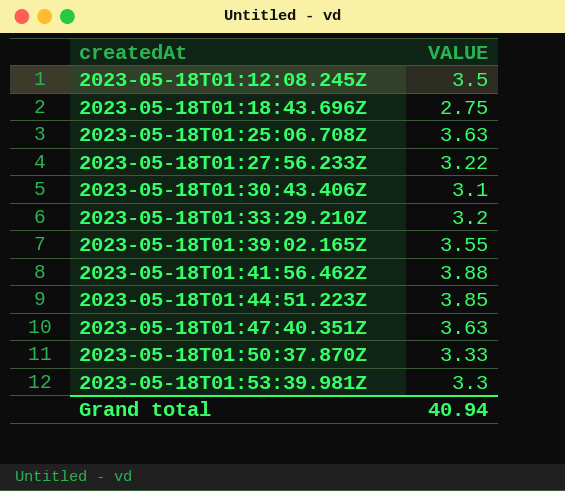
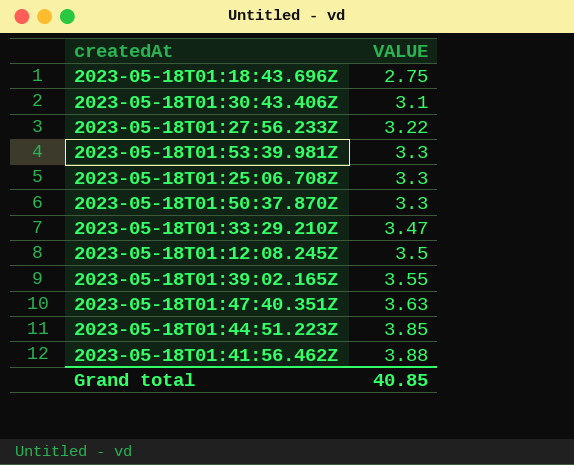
row order: createdAt ascending -> VALUE ascending
2023-05-18T01:25:06.708Z | VALUE: 3.63 -> 3.3
2023-05-18T01:50:37.870Z | VALUE: 3.33 -> 3.3
2023-05-18T01:33:29.210Z | VALUE: 3.2 -> 3.47
Grand total | VALUE: 40.94 -> 40.85

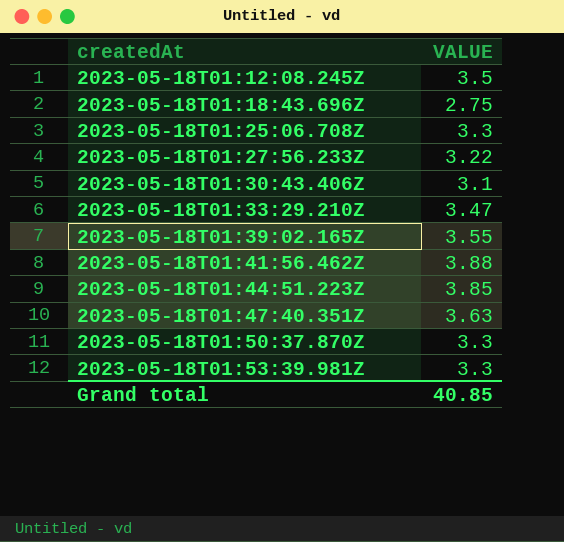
row order: VALUE ascending -> createdAt ascending

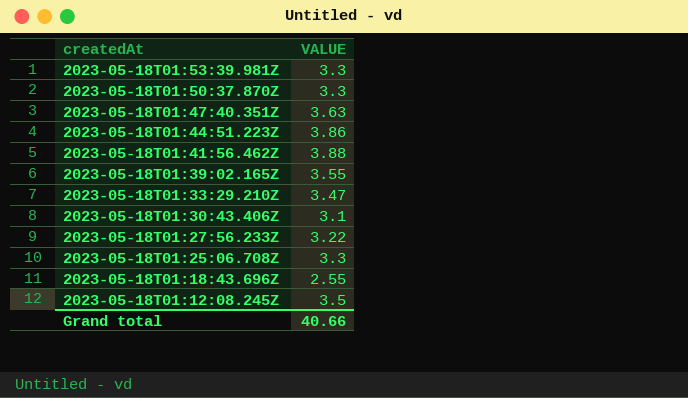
row order: createdAt ascending -> createdAt descending
2023-05-18T01:44:51.223Z | VALUE: 3.85 -> 3.86
2023-05-18T01:18:43.696Z | VALUE: 2.75 -> 2.55
Grand total | VALUE: 40.85 -> 40.66

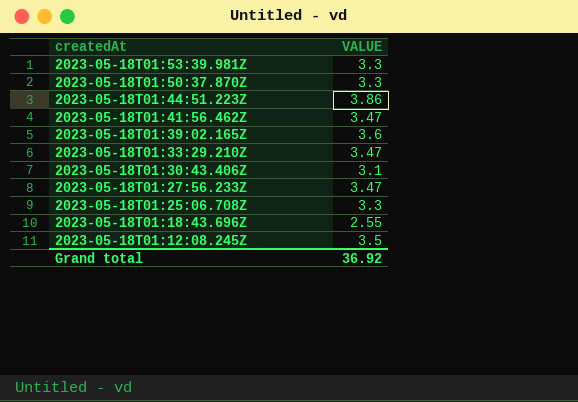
row 2023-05-18T01:47:40.351Z: 3.63 -> none
2023-05-18T01:41:56.462Z | VALUE: 3.88 -> 3.47
2023-05-18T01:39:02.165Z | VALUE: 3.55 -> 3.6
2023-05-18T01:27:56.233Z | VALUE: 3.22 -> 3.47
Grand total | VALUE: 40.66 -> 36.92

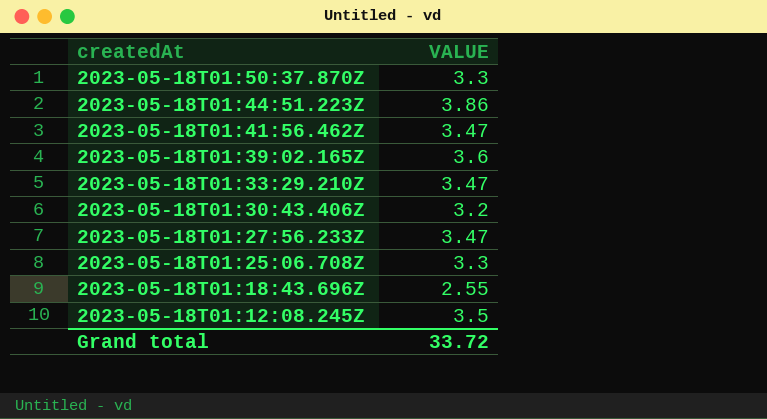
row 2023-05-18T01:53:39.981Z: 3.3 -> none
2023-05-18T01:30:43.406Z | VALUE: 3.1 -> 3.2
Grand total | VALUE: 36.92 -> 33.72

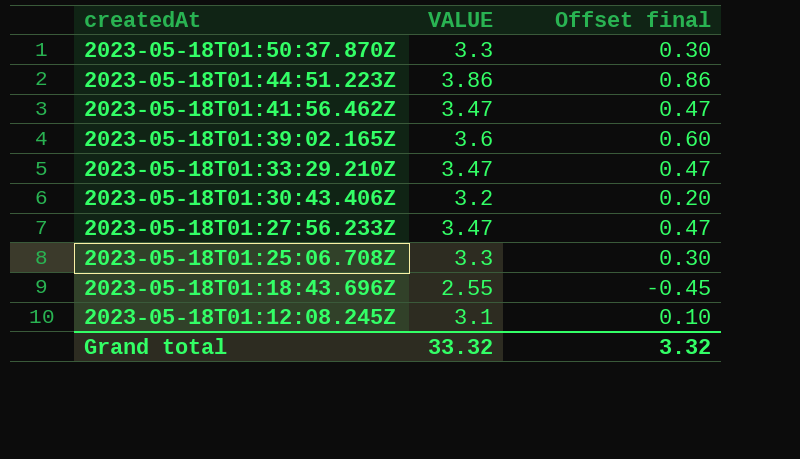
column Offset final | formula: none -> [VALUE] - 3
2023-05-18T01:12:08.245Z | VALUE: 3.5 -> 3.1
Grand total | VALUE: 33.72 -> 33.32

